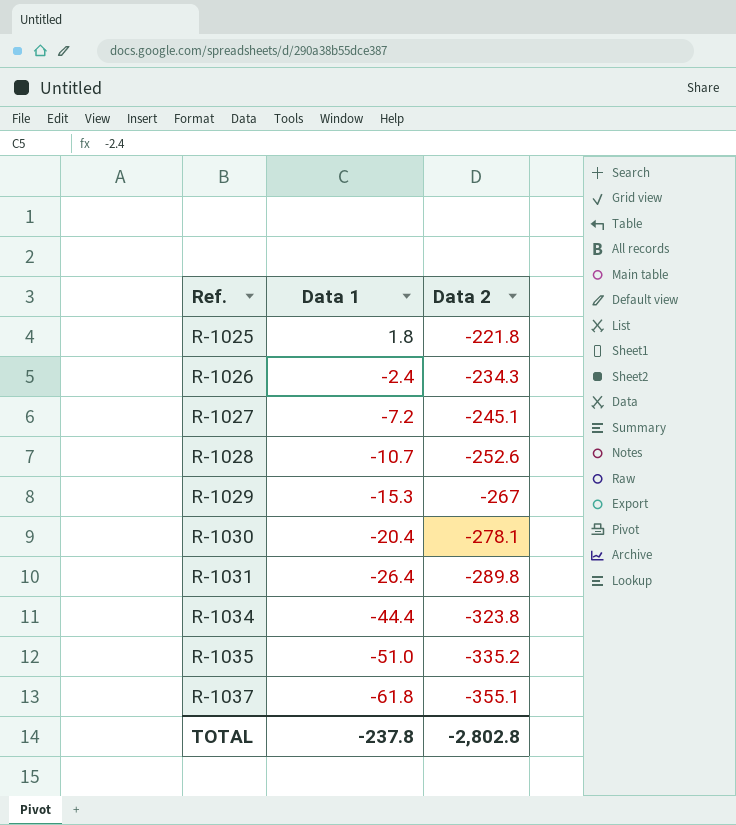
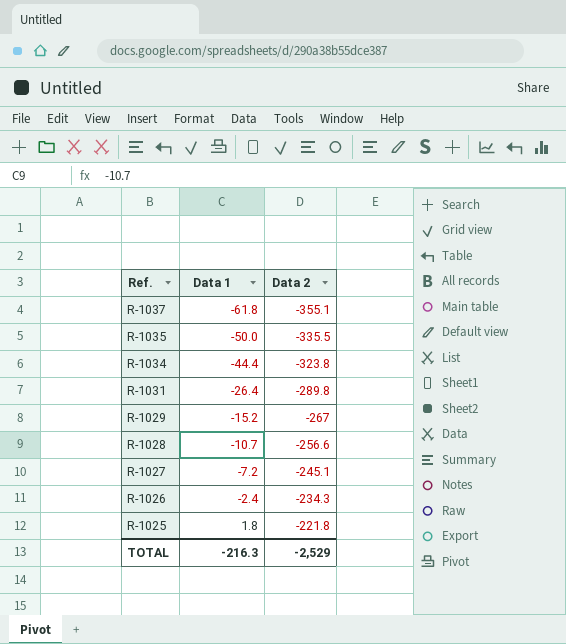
row order: Ref. ascending -> Ref. descending
row R-1030: -20.4 | -278.1 -> none
R-1035 | Data 1: -51.0 -> -50.0
R-1035 | Data 2: -335.2 -> -335.5
R-1029 | Data 1: -15.3 -> -15.2
R-1028 | Data 2: -252.6 -> -256.6
TOTAL | Data 1: -237.8 -> -216.3
TOTAL | Data 2: -2,802.8 -> -2,529

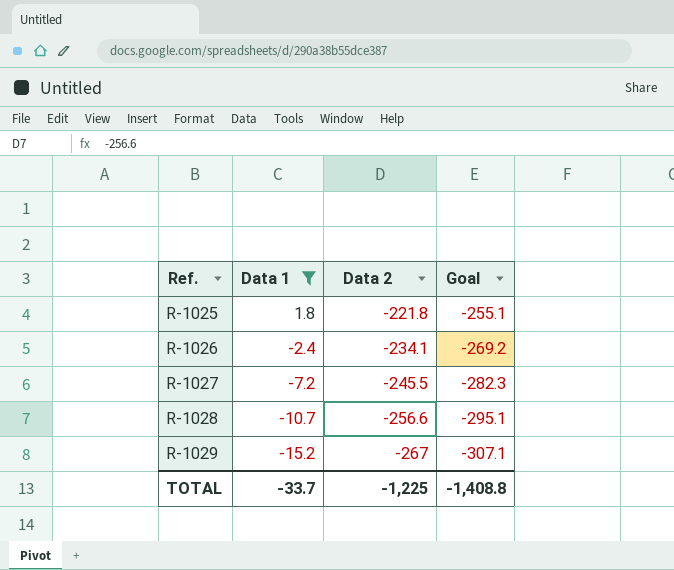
filter: none -> Data 1 >= -15.2
row order: Ref. descending -> Ref. ascending
column Goal | formula: none -> [Data 2] * 1.15
R-1026 | Data 2: -234.3 -> -234.1
R-1027 | Data 2: -245.1 -> -245.5
TOTAL | Data 1: -216.3 -> -33.7
TOTAL | Data 2: -2,529 -> -1,225

